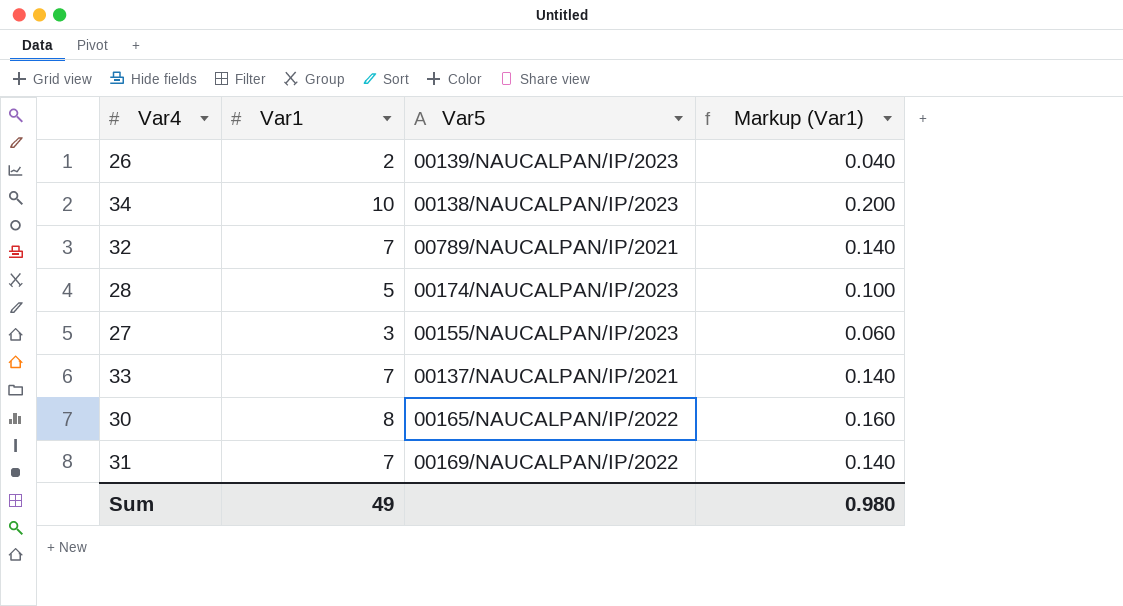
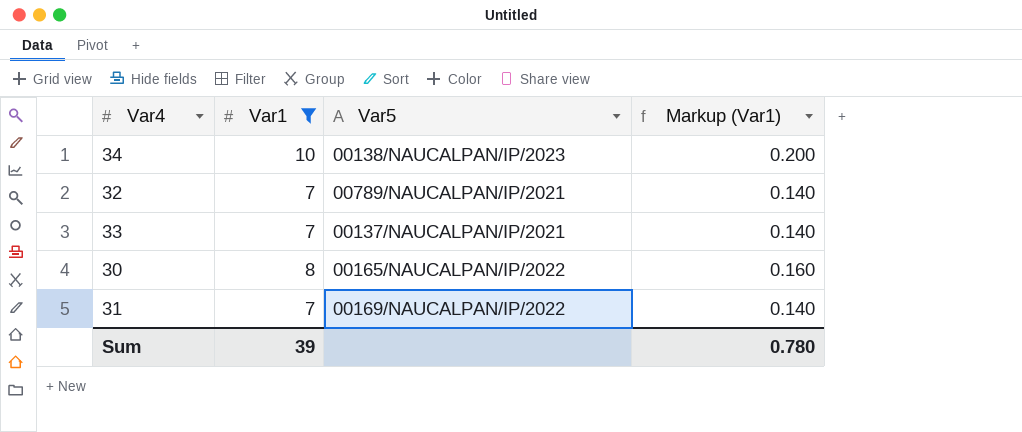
filter: none -> Var1 >= 7
Sum | Var1: 49 -> 39
Sum | Markup (Var1): 0.980 -> 0.780

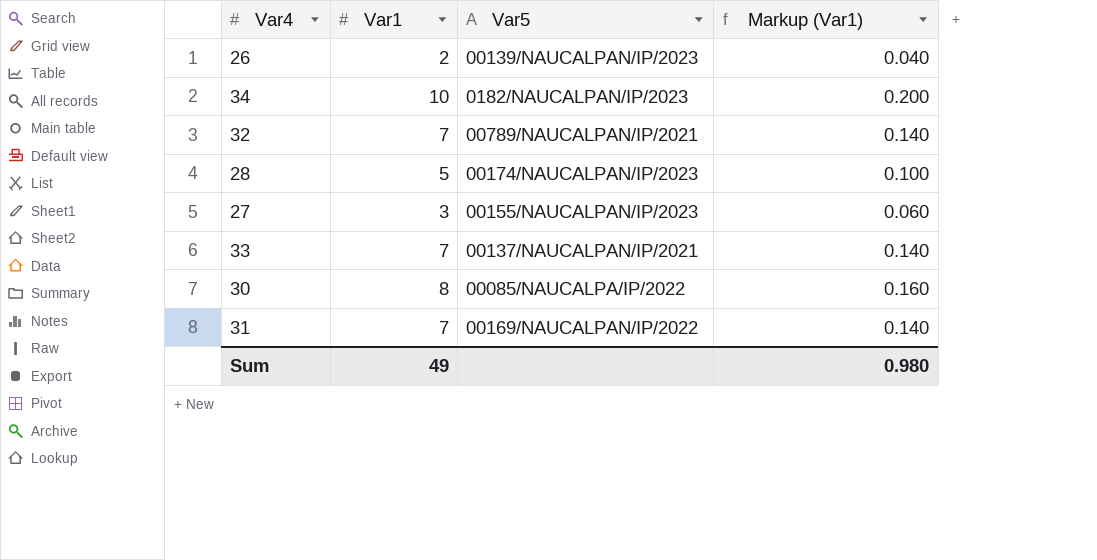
filter: Var1 >= 7 -> none
34 | Var5: 00138/NAUCALPAN/IP/2023 -> 0182/NAUCALPAN/IP/2023
30 | Var5: 00165/NAUCALPAN/IP/2022 -> 00085/NAUCALPA/IP/2022
Sum | Var1: 39 -> 49
Sum | Markup (Var1): 0.780 -> 0.980

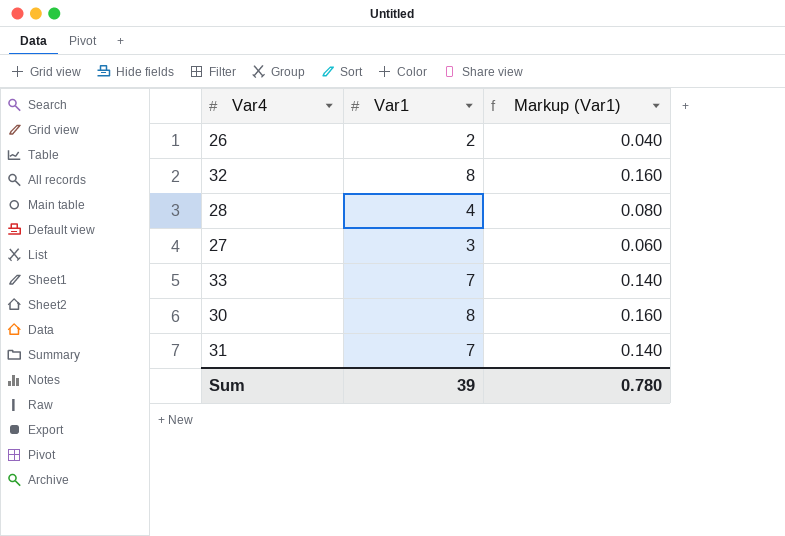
column Var5 | position: 3 -> none
row 34: 10 | 0182/NAUCALPAN/IP/2023 | 0.200 -> none
32 | Var1: 7 -> 8
32 | Markup (Var1): 0.140 -> 0.160
28 | Var1: 5 -> 4
28 | Markup (Var1): 0.100 -> 0.080
Sum | Var1: 49 -> 39
Sum | Markup (Var1): 0.980 -> 0.780

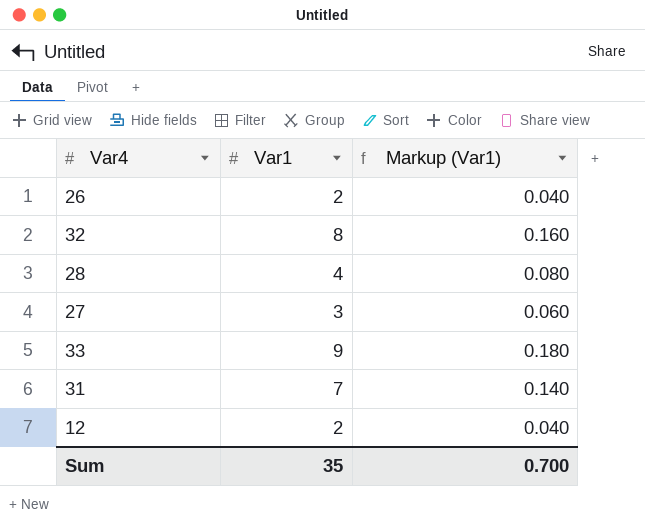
row 30: 8 | 0.160 -> none
33 | Var1: 7 -> 9
33 | Markup (Var1): 0.140 -> 0.180
row 12: none -> 2 | 0.040
Sum | Var1: 39 -> 35
Sum | Markup (Var1): 0.780 -> 0.700

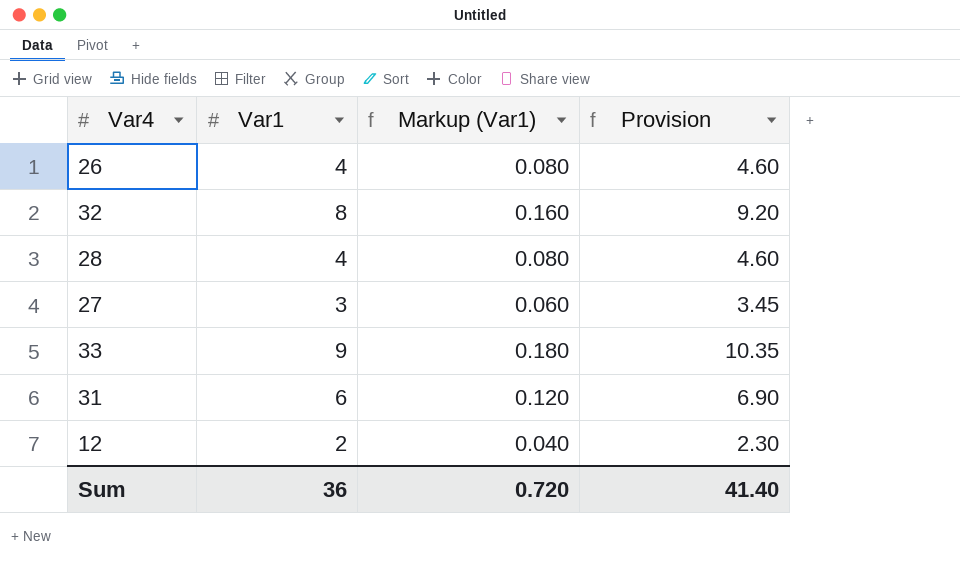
column Provision | formula: none -> [Var1] * 1.15
26 | Var1: 2 -> 4
26 | Markup (Var1): 0.040 -> 0.080
31 | Var1: 7 -> 6
31 | Markup (Var1): 0.140 -> 0.120
Sum | Var1: 35 -> 36
Sum | Markup (Var1): 0.700 -> 0.720

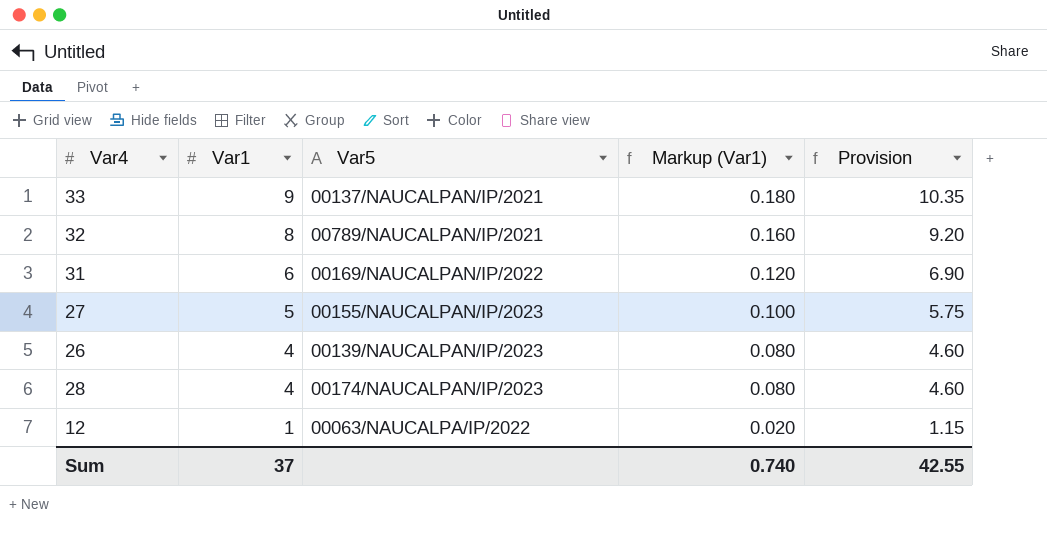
row order: none -> Var1 descending
column Var5 | position: none -> 3
27 | Var1: 3 -> 5
27 | Markup (Var1): 0.060 -> 0.100
27 | Provision: 3.45 -> 5.75
12 | Var1: 2 -> 1
12 | Markup (Var1): 0.040 -> 0.020
12 | Provision: 2.30 -> 1.15
Sum | Var1: 36 -> 37
Sum | Markup (Var1): 0.720 -> 0.740
Sum | Provision: 41.40 -> 42.55

